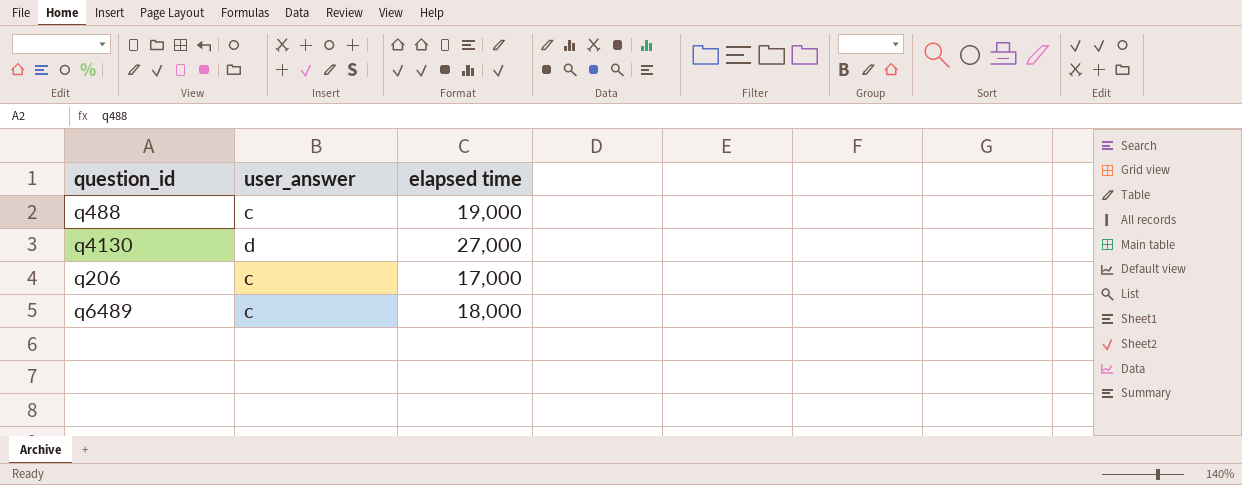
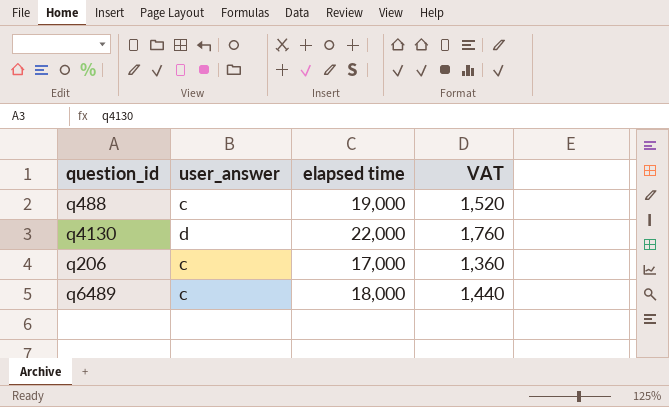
column VAT | formula: none -> [elapsed time] * 0.08
q4130 | elapsed time: 27,000 -> 22,000

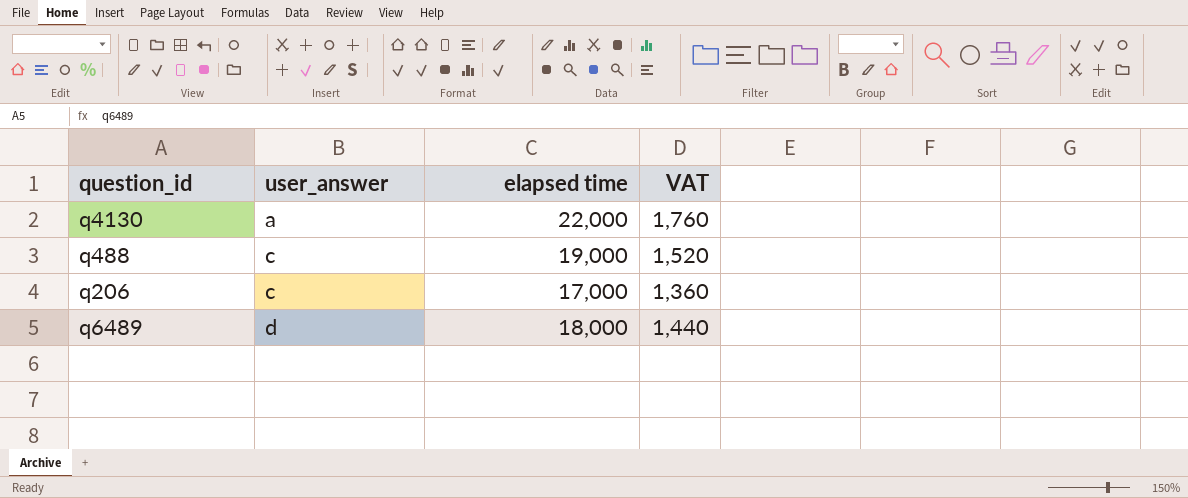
row order: none -> user_answer ascending
q4130 | user_answer: d -> a
q6489 | user_answer: c -> d

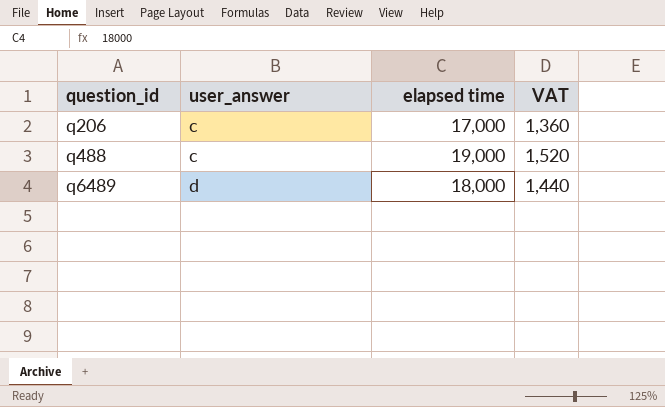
row order: user_answer ascending -> question_id ascending
row q4130: a | 22,000 | 1,760 -> none

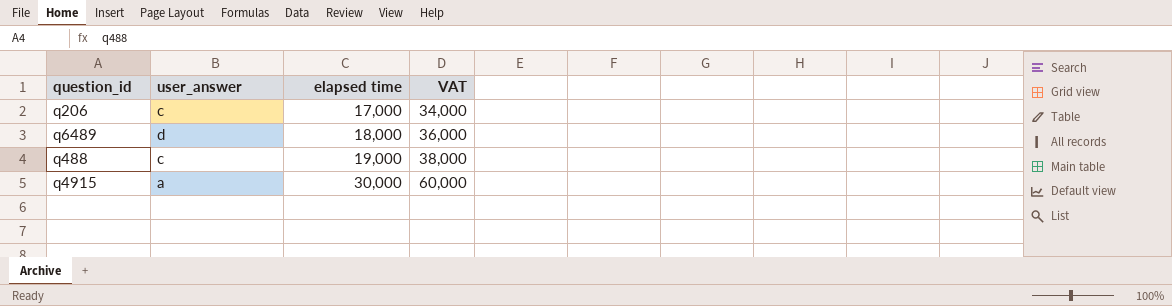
row order: question_id ascending -> elapsed time ascending
column VAT | formula: [elapsed time] * 0.08 -> [elapsed time] * 2
row q4915: none -> a | 30,000 | 60,000

